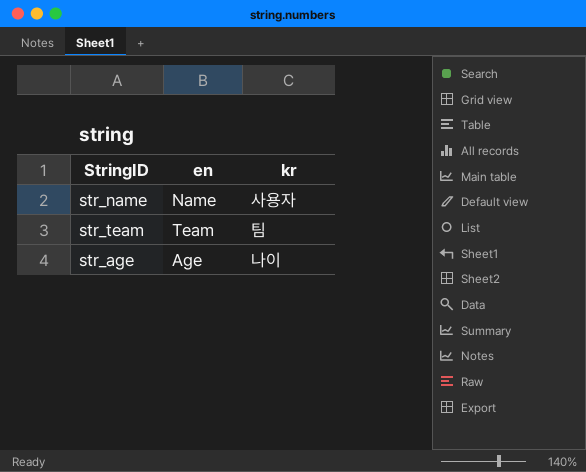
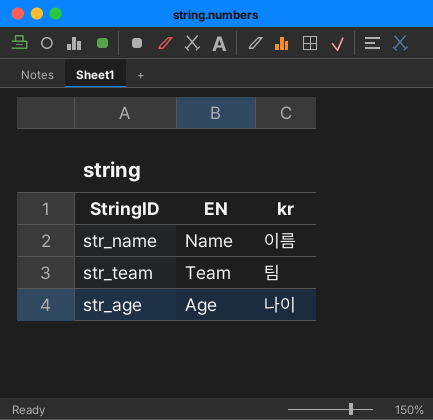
column name: en -> EN
str_name | kr: 사용자 -> 이름

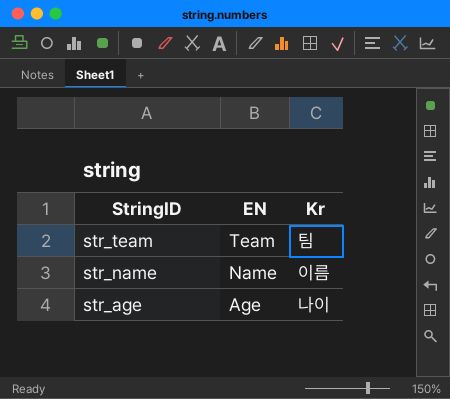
row order: none -> StringID descending
column name: kr -> Kr

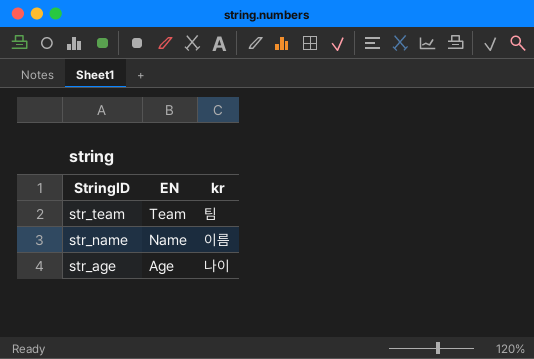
column name: Kr -> kr

